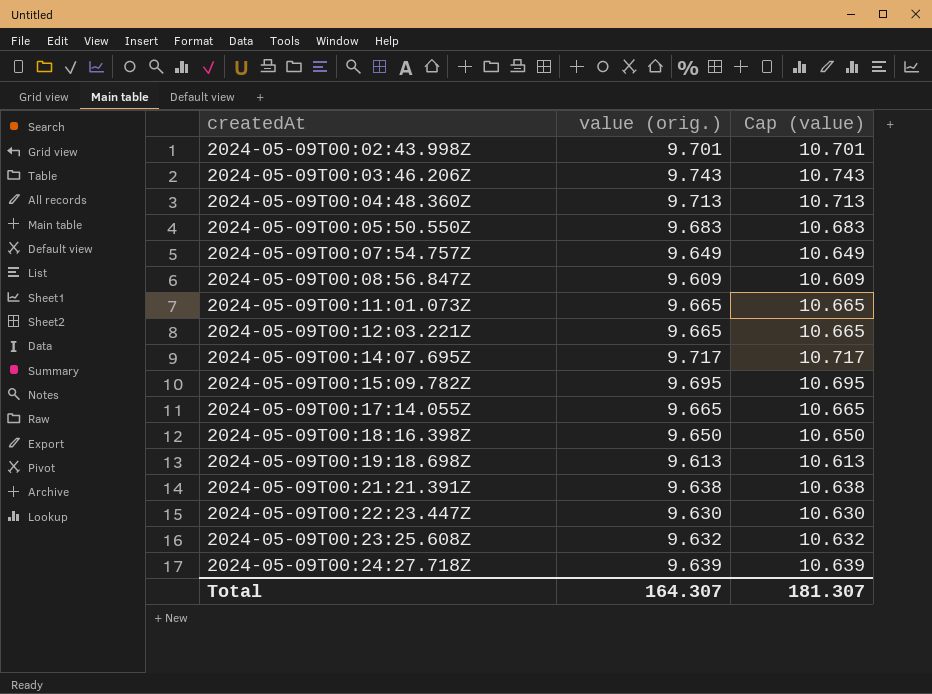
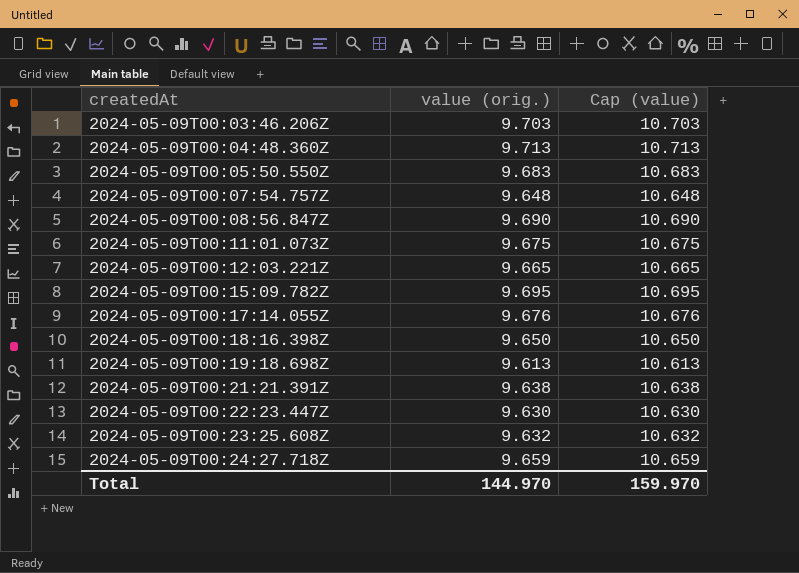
row 2024-05-09T00:02:43.998Z: 9.701 | 10.701 -> none
row 2024-05-09T00:14:07.695Z: 9.717 | 10.717 -> none
2024-05-09T00:03:46.206Z | value (orig.): 9.743 -> 9.703
2024-05-09T00:03:46.206Z | Cap (value): 10.743 -> 10.703
2024-05-09T00:07:54.757Z | value (orig.): 9.649 -> 9.648
2024-05-09T00:07:54.757Z | Cap (value): 10.649 -> 10.648
2024-05-09T00:08:56.847Z | value (orig.): 9.609 -> 9.690
2024-05-09T00:08:56.847Z | Cap (value): 10.609 -> 10.690
2024-05-09T00:11:01.073Z | value (orig.): 9.665 -> 9.675
2024-05-09T00:11:01.073Z | Cap (value): 10.665 -> 10.675
2024-05-09T00:17:14.055Z | value (orig.): 9.665 -> 9.676
2024-05-09T00:17:14.055Z | Cap (value): 10.665 -> 10.676
2024-05-09T00:24:27.718Z | value (orig.): 9.639 -> 9.659
2024-05-09T00:24:27.718Z | Cap (value): 10.639 -> 10.659
Total | value (orig.): 164.307 -> 144.970
Total | Cap (value): 181.307 -> 159.970

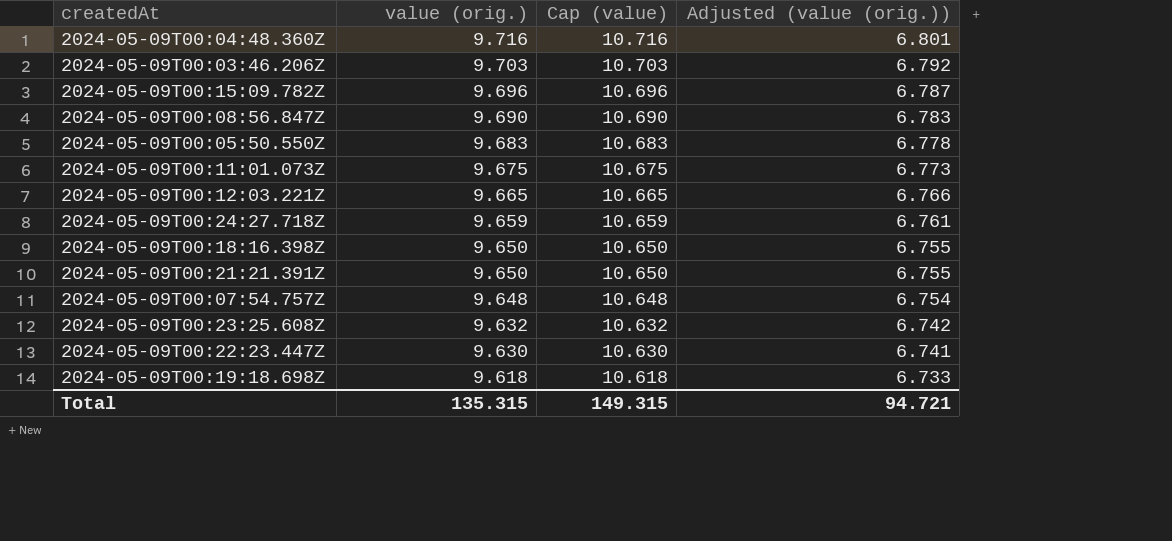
row order: createdAt ascending -> value (orig.) descending
column Adjusted (value (orig.)) | formula: none -> [value (orig.)] * 0.7
row 2024-05-09T00:17:14.055Z: 9.676 | 10.676 -> none
2024-05-09T00:04:48.360Z | value (orig.): 9.713 -> 9.716
2024-05-09T00:04:48.360Z | Cap (value): 10.713 -> 10.716
2024-05-09T00:15:09.782Z | value (orig.): 9.695 -> 9.696
2024-05-09T00:15:09.782Z | Cap (value): 10.695 -> 10.696
2024-05-09T00:21:21.391Z | value (orig.): 9.638 -> 9.650
2024-05-09T00:21:21.391Z | Cap (value): 10.638 -> 10.650
2024-05-09T00:19:18.698Z | value (orig.): 9.613 -> 9.618
2024-05-09T00:19:18.698Z | Cap (value): 10.613 -> 10.618
Total | value (orig.): 144.970 -> 135.315
Total | Cap (value): 159.970 -> 149.315

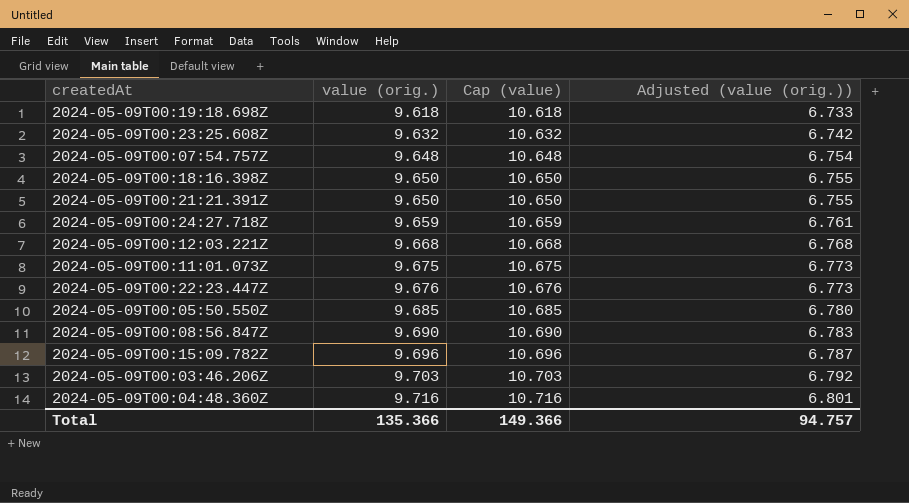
row order: value (orig.) descending -> value (orig.) ascending
2024-05-09T00:12:03.221Z | value (orig.): 9.665 -> 9.668
2024-05-09T00:12:03.221Z | Cap (value): 10.665 -> 10.668
2024-05-09T00:12:03.221Z | Adjusted (value (orig.)): 6.766 -> 6.768
2024-05-09T00:22:23.447Z | value (orig.): 9.630 -> 9.676
2024-05-09T00:22:23.447Z | Cap (value): 10.630 -> 10.676
2024-05-09T00:22:23.447Z | Adjusted (value (orig.)): 6.741 -> 6.773
2024-05-09T00:05:50.550Z | value (orig.): 9.683 -> 9.685
2024-05-09T00:05:50.550Z | Cap (value): 10.683 -> 10.685
2024-05-09T00:05:50.550Z | Adjusted (value (orig.)): 6.778 -> 6.780
Total | value (orig.): 135.315 -> 135.366
Total | Cap (value): 149.315 -> 149.366
Total | Adjusted (value (orig.)): 94.721 -> 94.757

